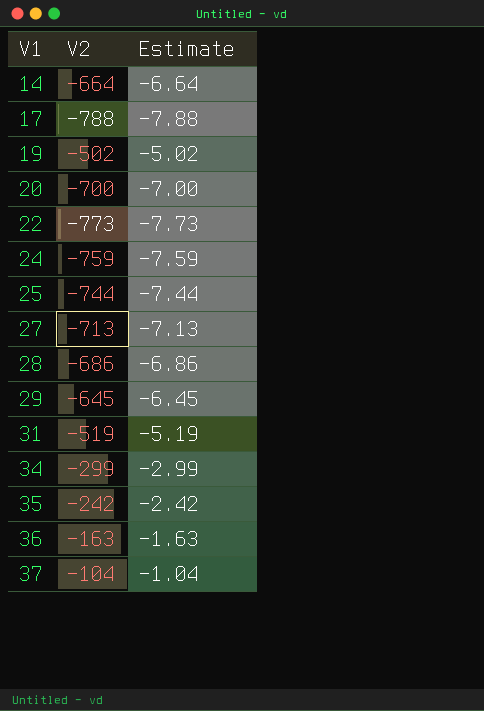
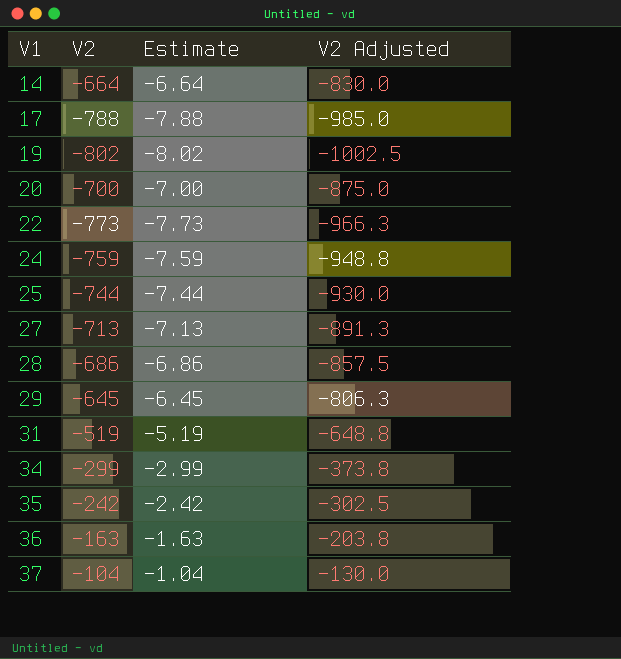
column V2 Adjusted | formula: none -> [V2] * 1.25
19 | V2: -502 -> -802
19 | Estimate: -5.02 -> -8.02

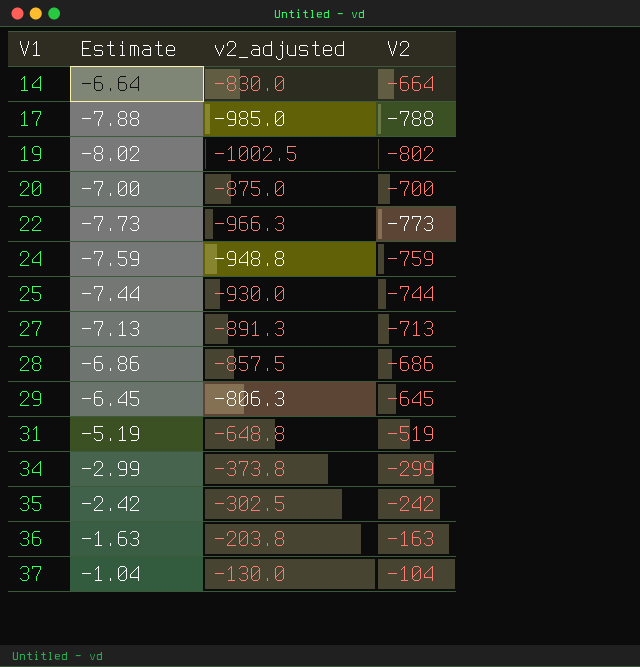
column name: V2 Adjusted -> v2_adjusted
column V2 | position: 2 -> 4

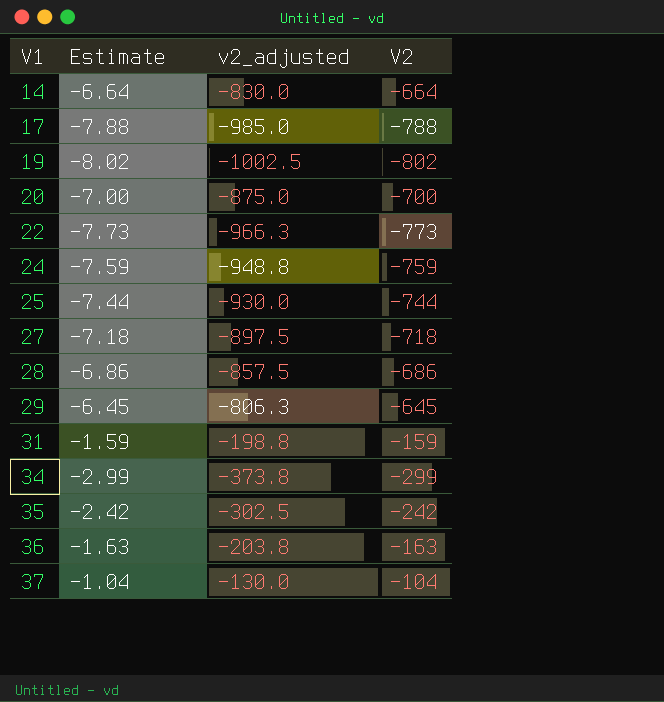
27 | Estimate: -7.13 -> -7.18
27 | v2_adjusted: -891.3 -> -897.5
27 | V2: -713 -> -718
31 | Estimate: -5.19 -> -1.59
31 | v2_adjusted: -648.8 -> -198.8
31 | V2: -519 -> -159

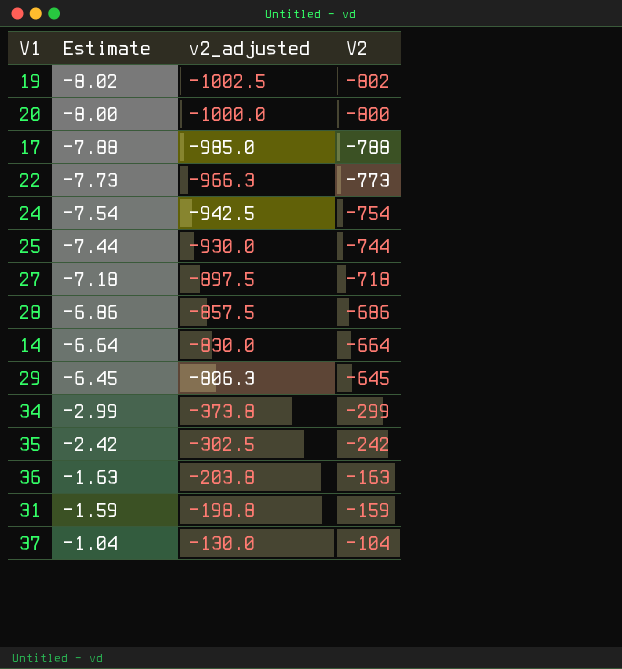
row order: V1 ascending -> Estimate ascending
20 | Estimate: -7.00 -> -8.00
20 | v2_adjusted: -875.0 -> -1000.0
20 | V2: -700 -> -800
24 | Estimate: -7.59 -> -7.54
24 | v2_adjusted: -948.8 -> -942.5
24 | V2: -759 -> -754

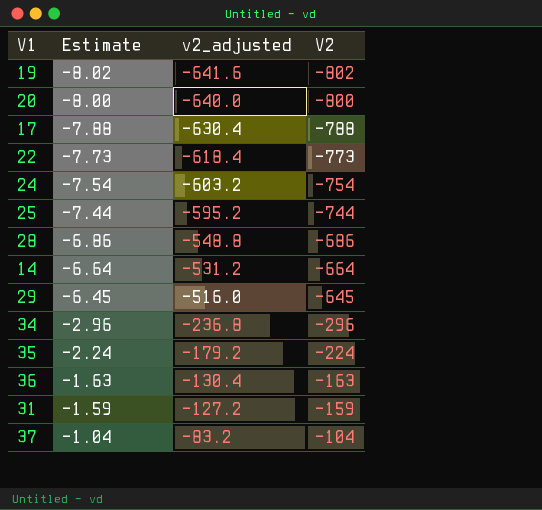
column v2_adjusted | formula: [V2] * 1.25 -> [V2] * 0.8
row 27: -7.18 | -897.5 | -718 -> none
34 | Estimate: -2.99 -> -2.96
34 | V2: -299 -> -296
35 | Estimate: -2.42 -> -2.24
35 | V2: -242 -> -224

